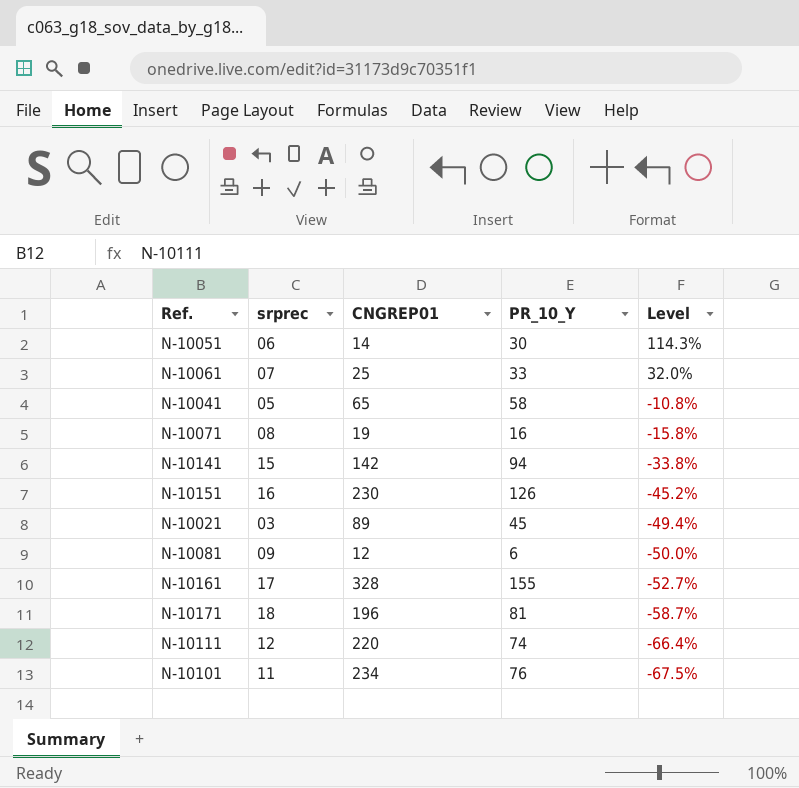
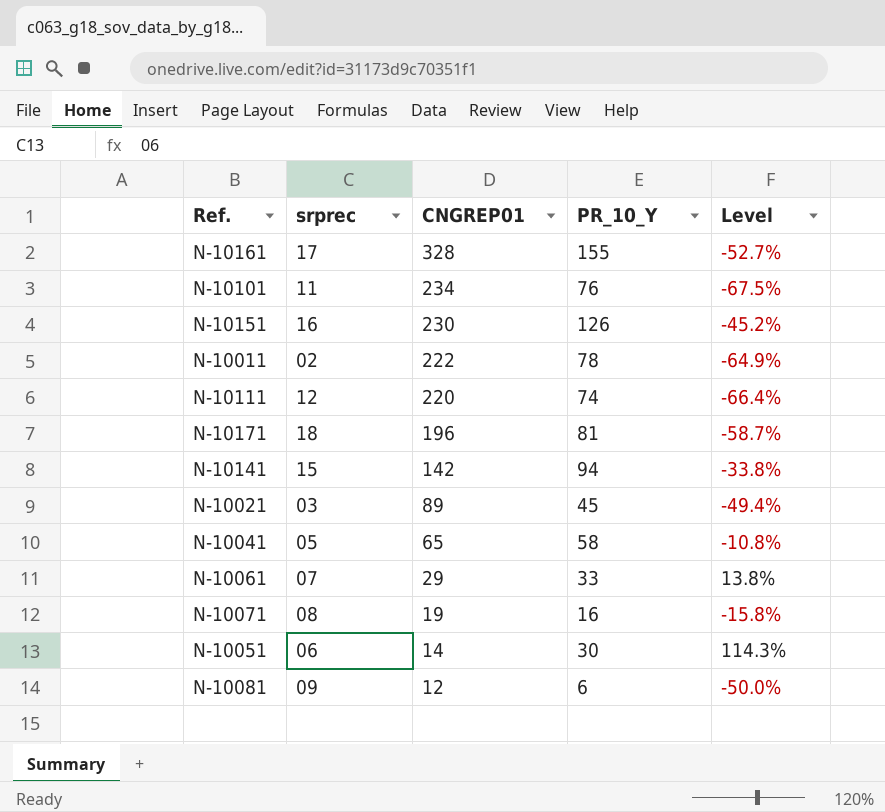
row order: Level descending -> CNGREP01 descending
row N-10011: none -> 02 | 222 | 78 | -64.9%
N-10061 | CNGREP01: 25 -> 29
N-10061 | Level: 32.0% -> 13.8%

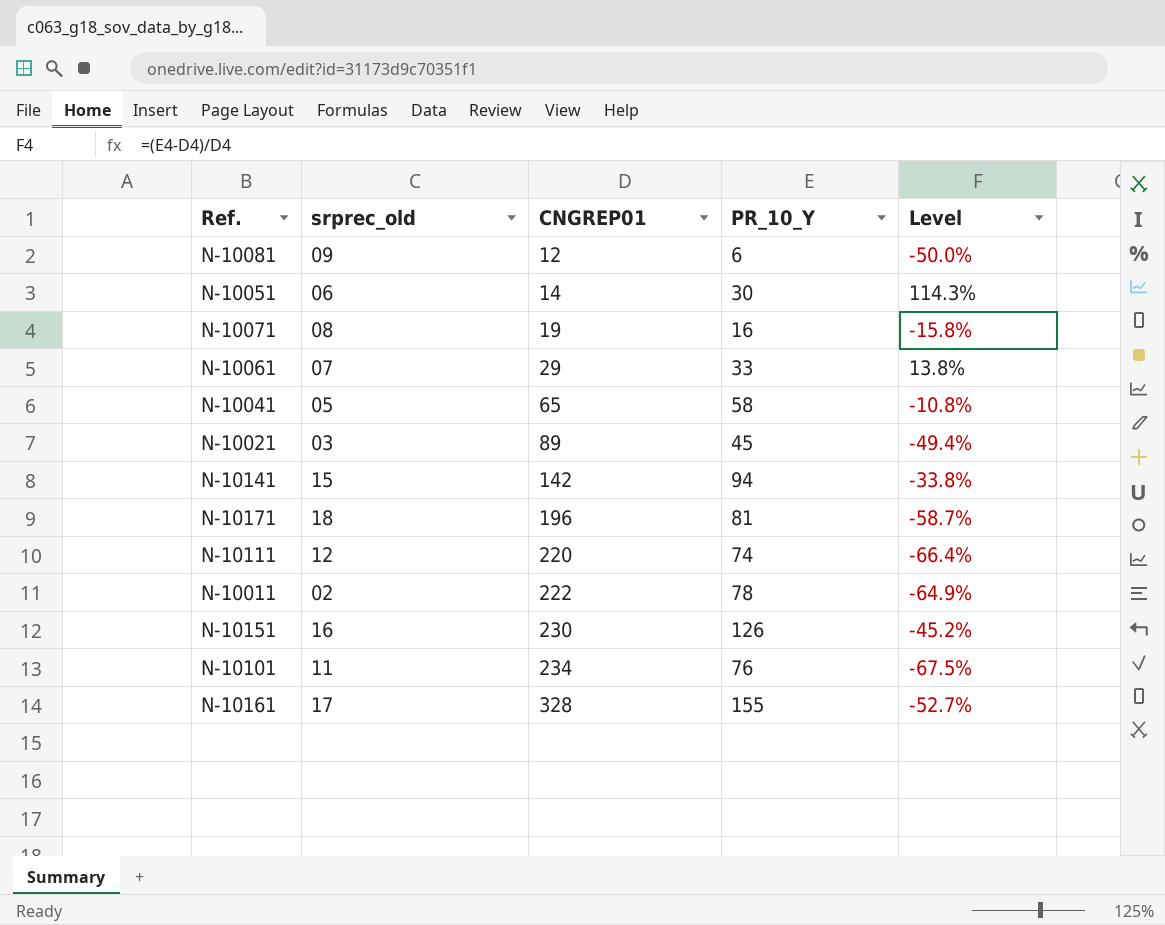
row order: CNGREP01 descending -> CNGREP01 ascending
column name: srprec -> srprec_old

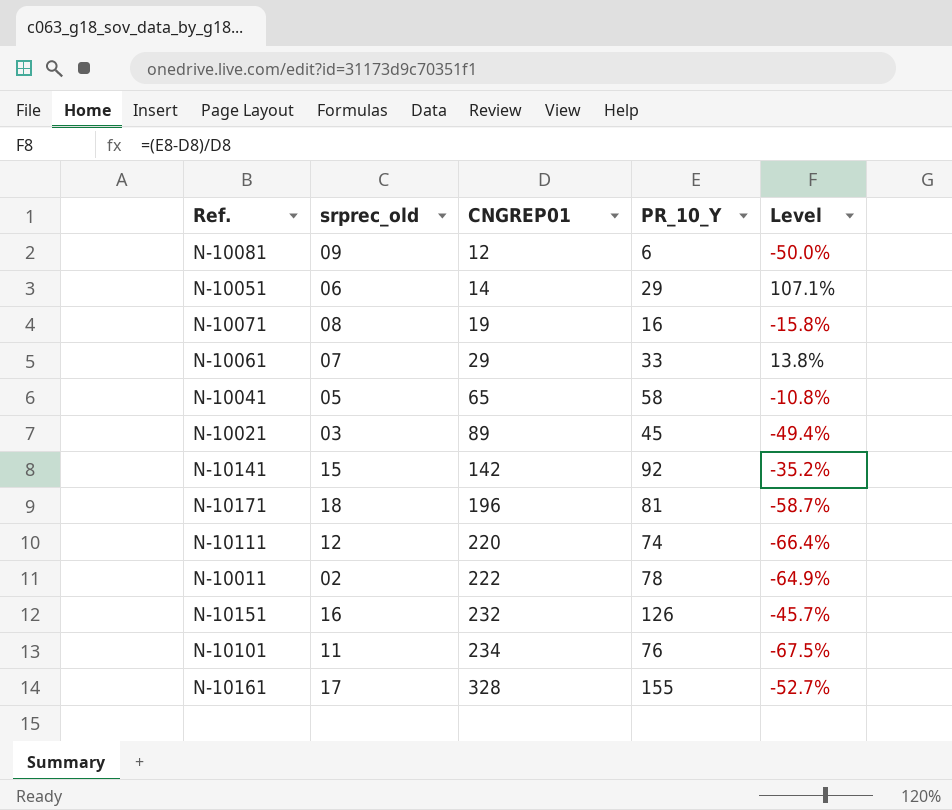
N-10051 | PR_10_Y: 30 -> 29
N-10051 | Level: 114.3% -> 107.1%
N-10141 | PR_10_Y: 94 -> 92
N-10141 | Level: -33.8% -> -35.2%
N-10151 | CNGREP01: 230 -> 232
N-10151 | Level: -45.2% -> -45.7%

